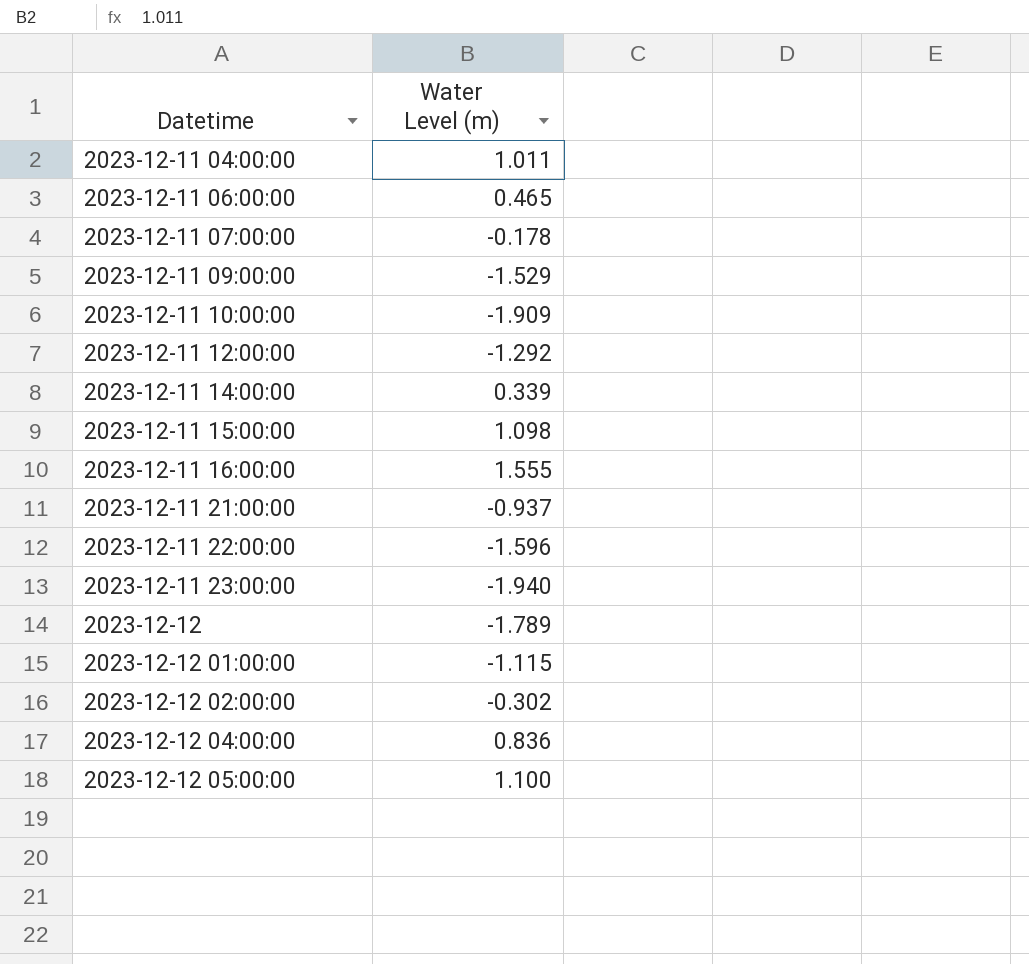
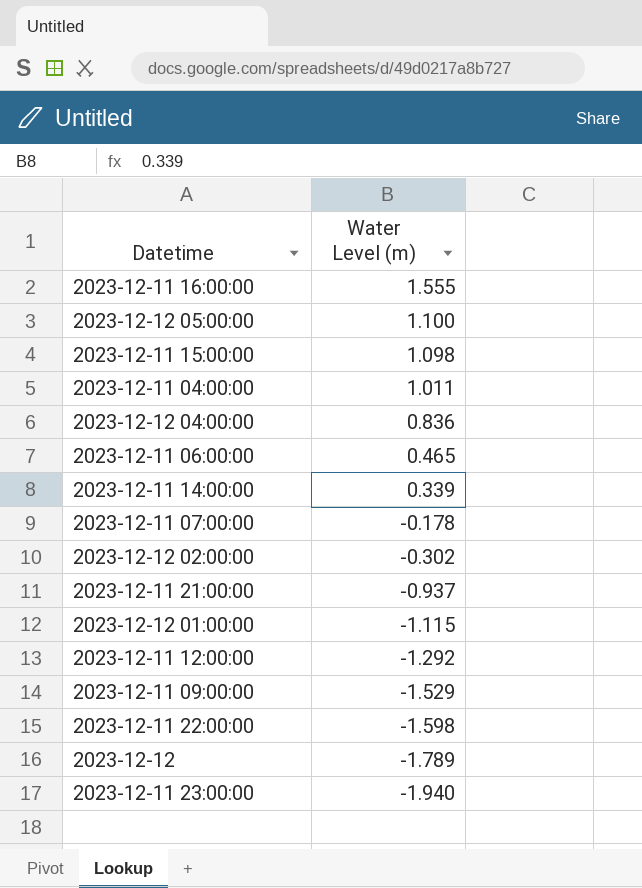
row order: Datetime ascending -> Water Level (m) descending
row 2023-12-11 10:00:00: -1.909 -> none
2023-12-11 22:00:00 | Water Level (m): -1.596 -> -1.598

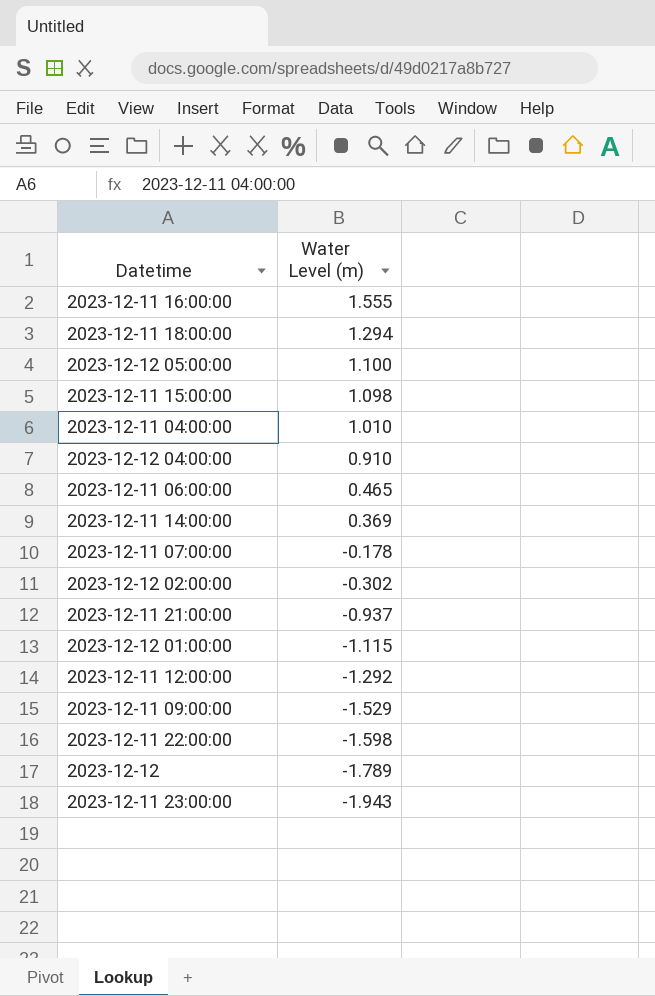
row 2023-12-11 18:00:00: none -> 1.294
2023-12-11 04:00:00 | Water Level (m): 1.011 -> 1.010
2023-12-12 04:00:00 | Water Level (m): 0.836 -> 0.910
2023-12-11 14:00:00 | Water Level (m): 0.339 -> 0.369
2023-12-11 23:00:00 | Water Level (m): -1.940 -> -1.943

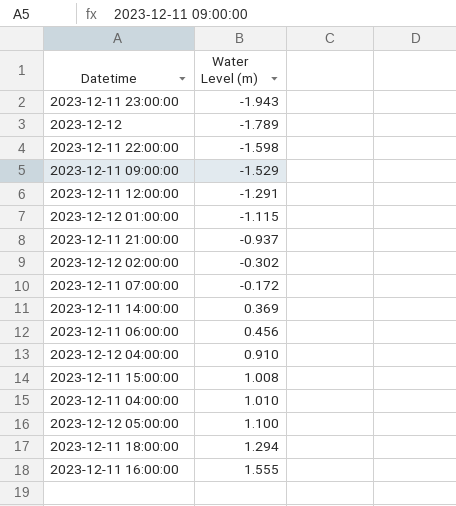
row order: Water Level (m) descending -> Water Level (m) ascending
2023-12-11 12:00:00 | Water Level (m): -1.292 -> -1.291
2023-12-11 07:00:00 | Water Level (m): -0.178 -> -0.172
2023-12-11 06:00:00 | Water Level (m): 0.465 -> 0.456
2023-12-11 15:00:00 | Water Level (m): 1.098 -> 1.008

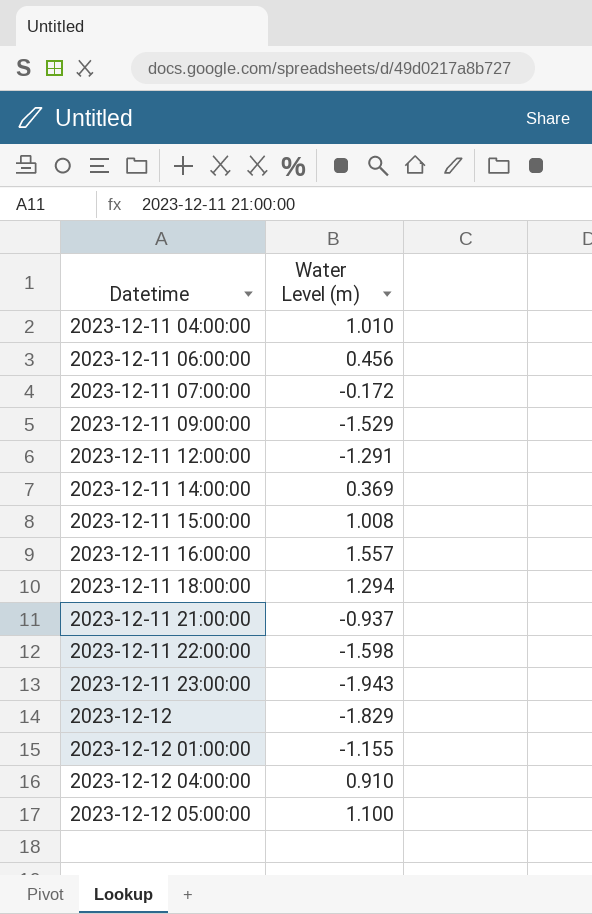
row order: Water Level (m) ascending -> Datetime ascending
row 2023-12-12 02:00:00: -0.302 -> none
2023-12-11 16:00:00 | Water Level (m): 1.555 -> 1.557
2023-12-12 | Water Level (m): -1.789 -> -1.829
2023-12-12 01:00:00 | Water Level (m): -1.115 -> -1.155

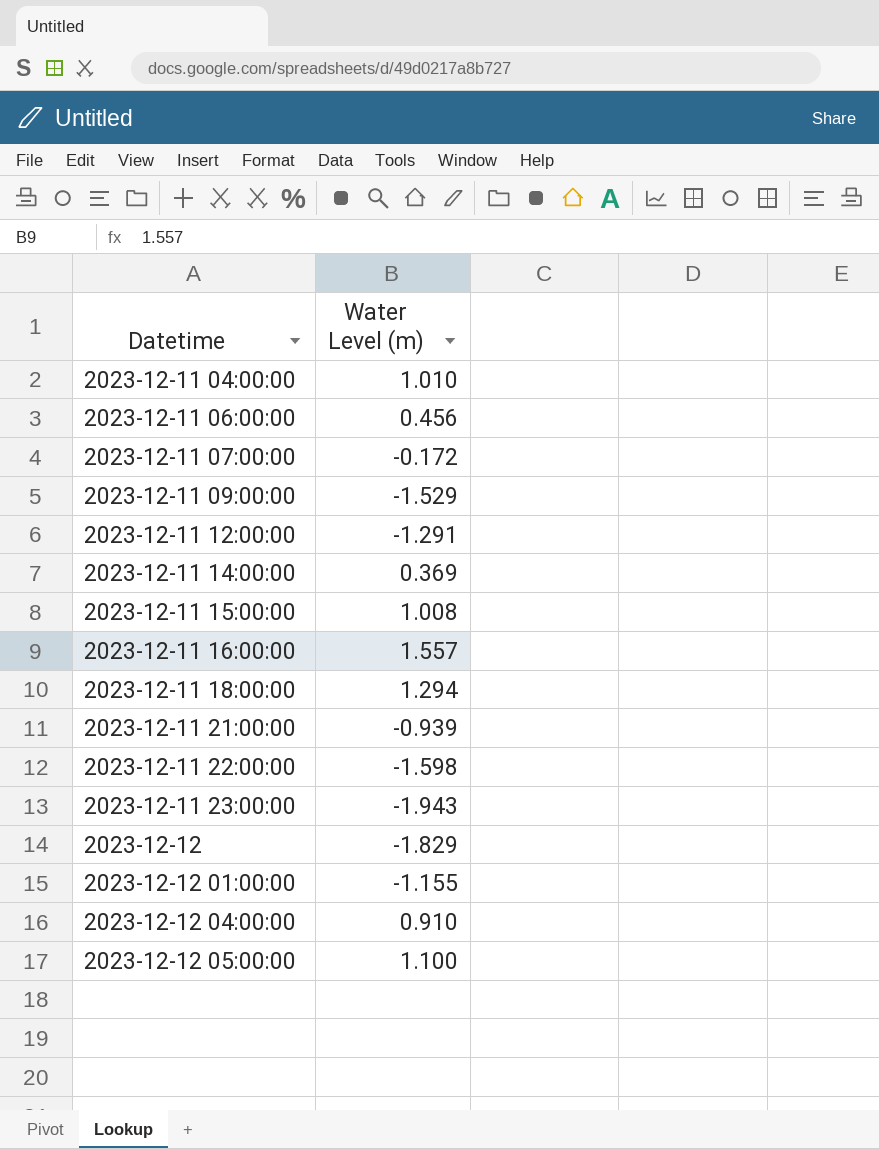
2023-12-11 21:00:00 | Water Level (m): -0.937 -> -0.939

